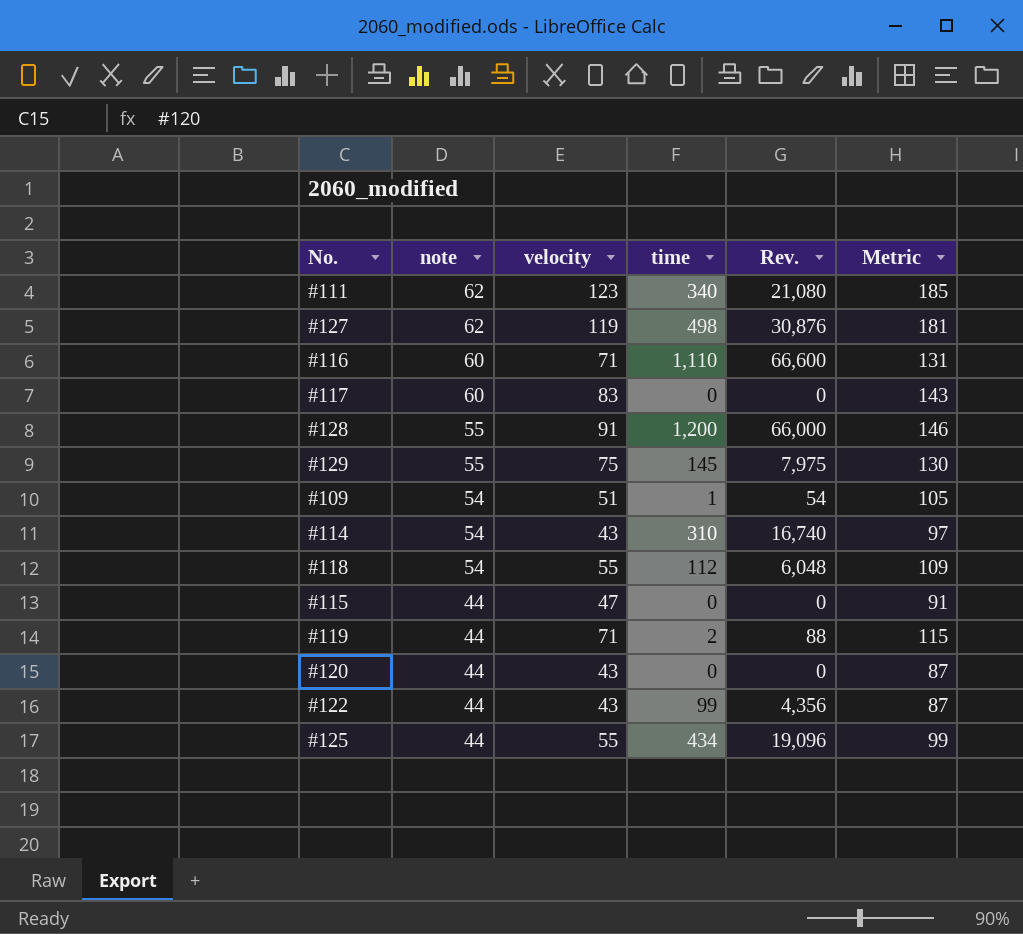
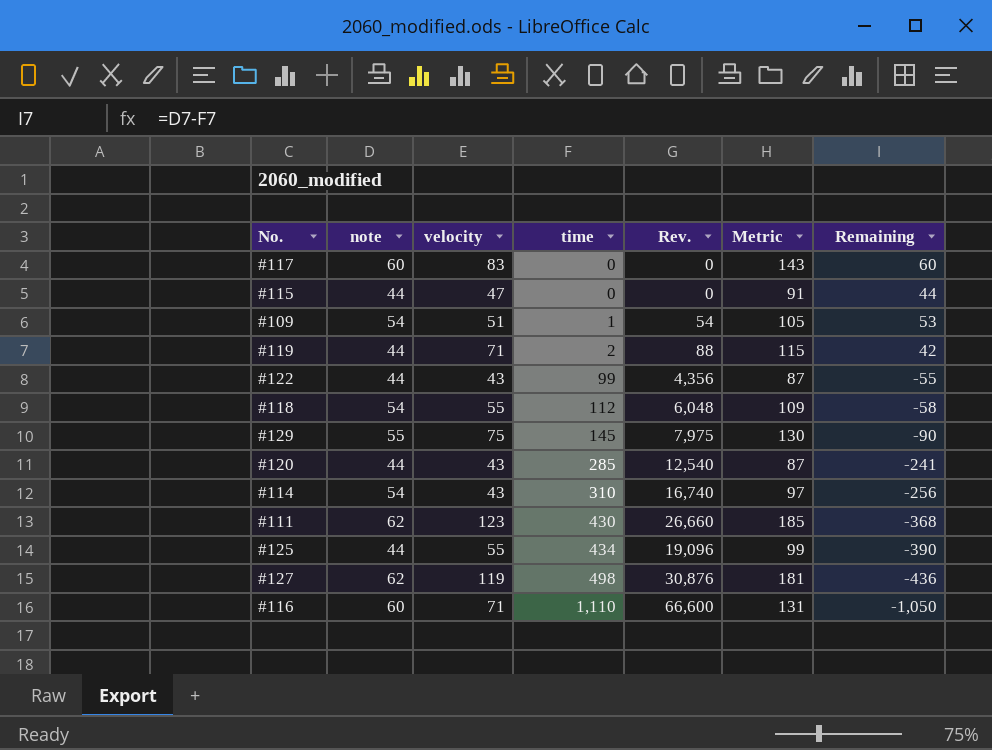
row order: note descending -> time ascending
column Remaining | formula: none -> [note] - [time]
row #128: 55 | 91 | 1,200 | 66,000 | 146 -> none
#120 | time: 0 -> 285
#120 | Rev.: 0 -> 12,540
#111 | time: 340 -> 430
#111 | Rev.: 21,080 -> 26,660

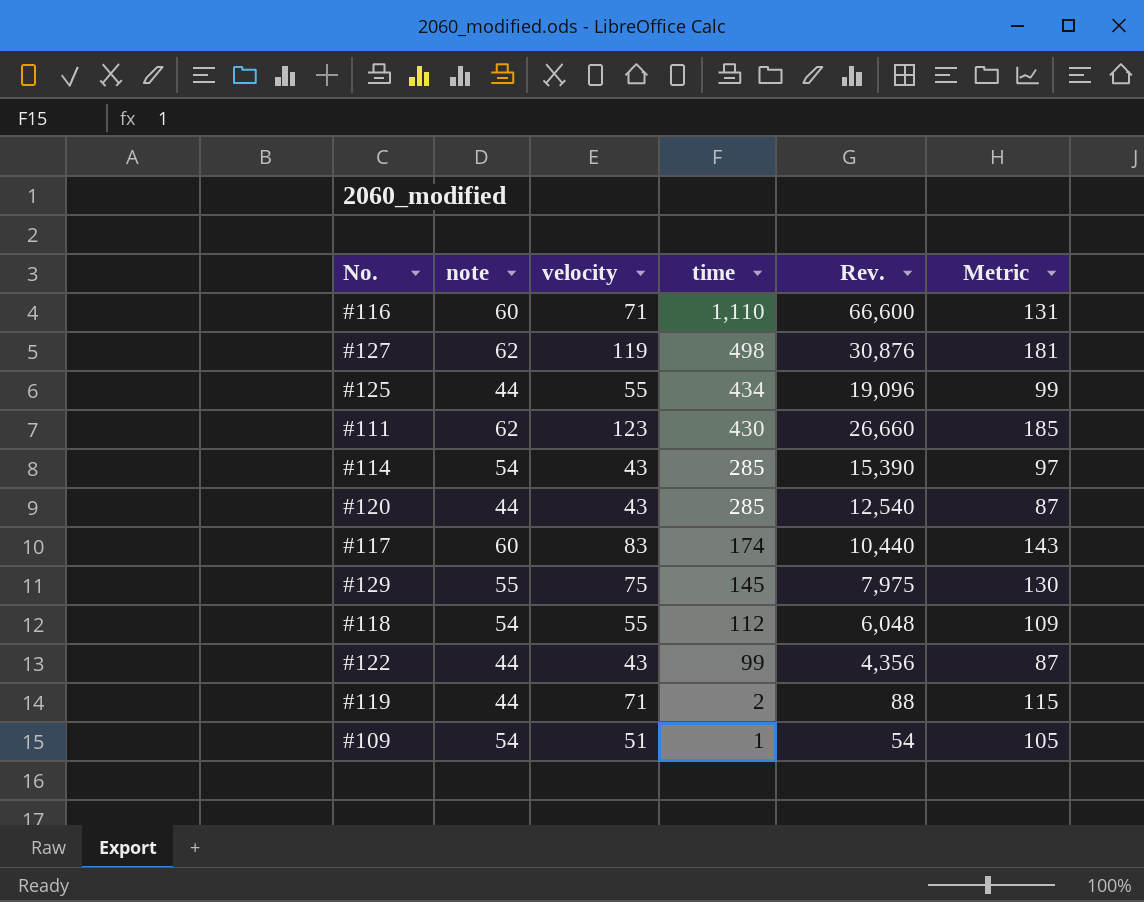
row order: time ascending -> time descending
column Remaining | formula: [note] - [time] -> none
row #115: 44 | 47 | 0 | 0 | 91 | 44 -> none
#114 | time: 310 -> 285
#114 | Rev.: 16,740 -> 15,390
#117 | time: 0 -> 174
#117 | Rev.: 0 -> 10,440

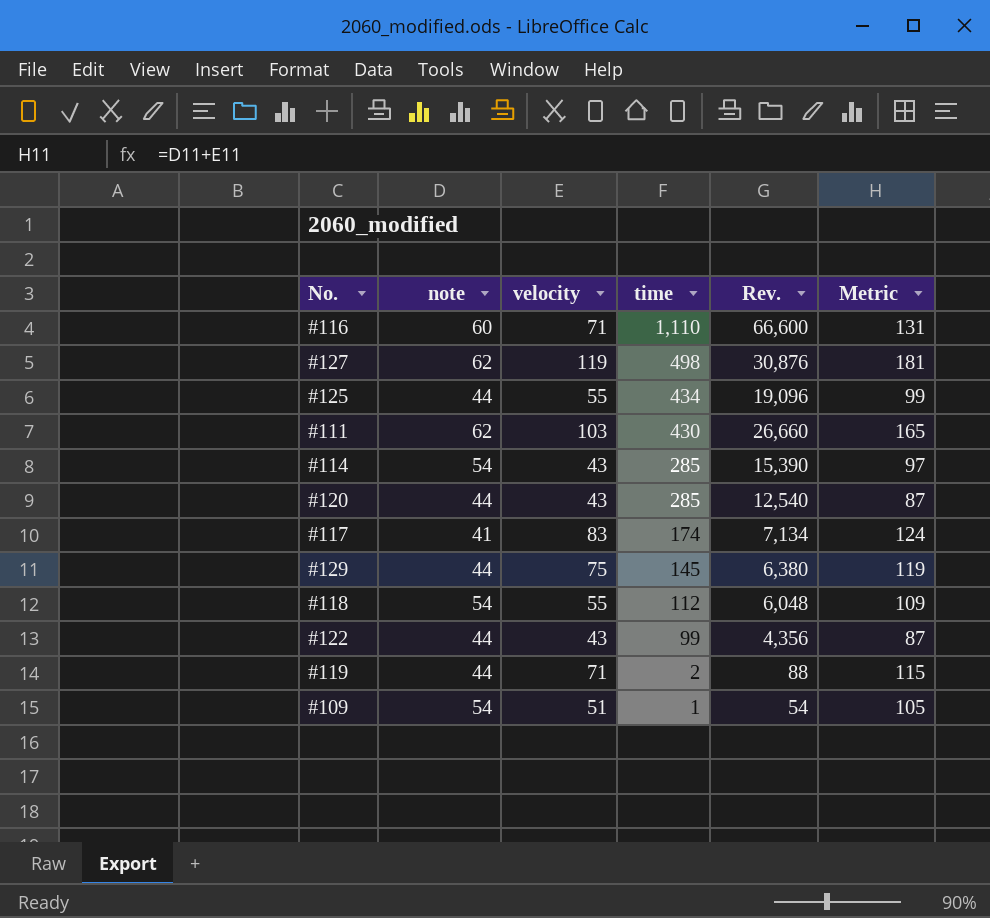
#111 | velocity: 123 -> 103
#111 | Metric: 185 -> 165
#117 | note: 60 -> 41
#117 | Rev.: 10,440 -> 7,134
#117 | Metric: 143 -> 124
#129 | note: 55 -> 44
#129 | Rev.: 7,975 -> 6,380
#129 | Metric: 130 -> 119

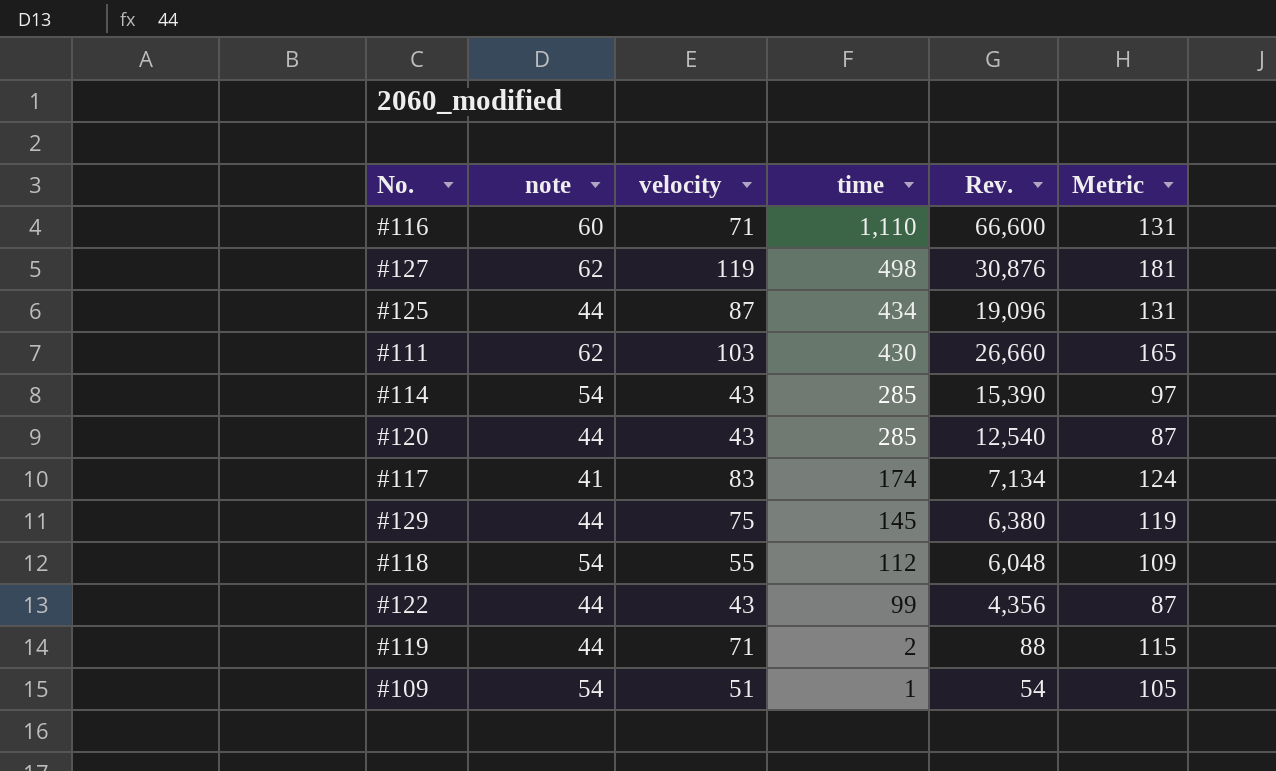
#125 | velocity: 55 -> 87
#125 | Metric: 99 -> 131

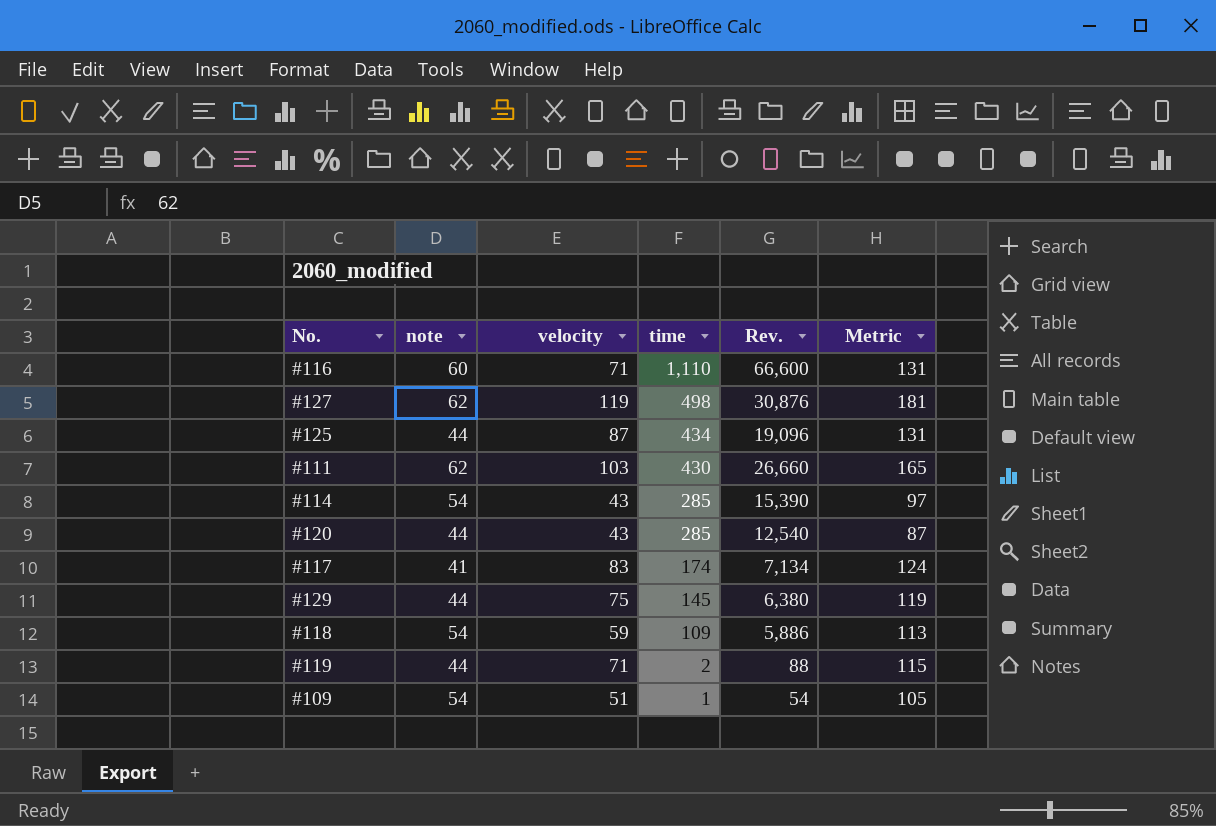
row #122: 44 | 43 | 99 | 4,356 | 87 -> none
#118 | velocity: 55 -> 59
#118 | time: 112 -> 109
#118 | Rev.: 6,048 -> 5,886
#118 | Metric: 109 -> 113

